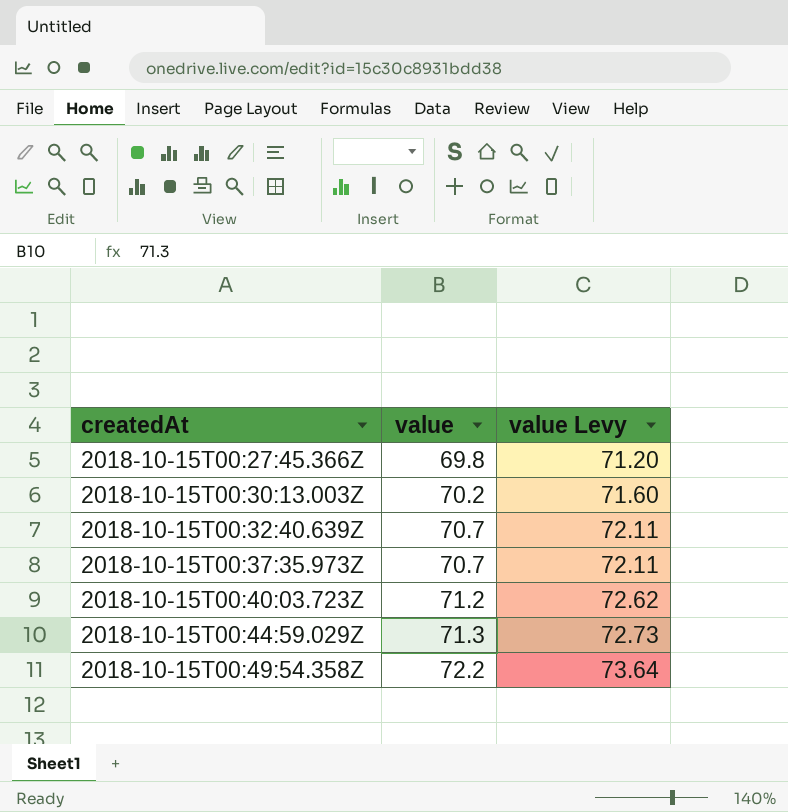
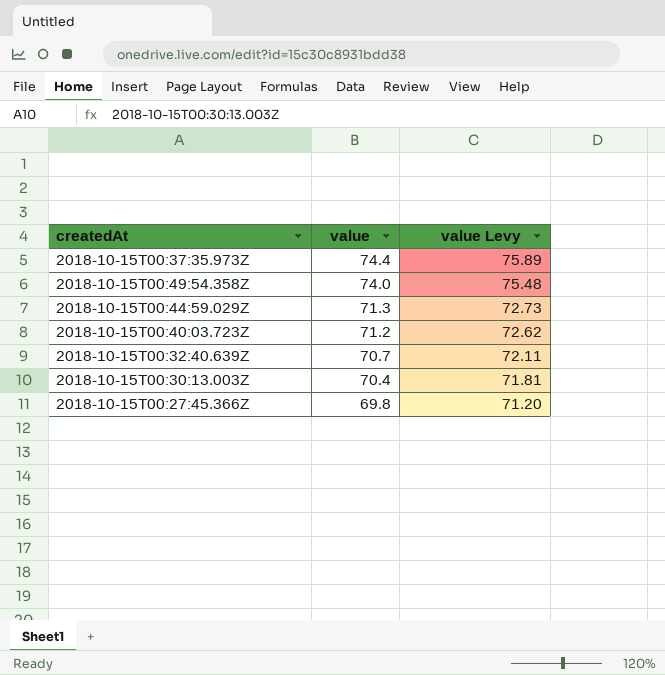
row order: createdAt ascending -> value descending
2018-10-15T00:37:35.973Z | value: 70.7 -> 74.4
2018-10-15T00:37:35.973Z | value Levy: 72.11 -> 75.89
2018-10-15T00:49:54.358Z | value: 72.2 -> 74.0
2018-10-15T00:49:54.358Z | value Levy: 73.64 -> 75.48
2018-10-15T00:30:13.003Z | value: 70.2 -> 70.4
2018-10-15T00:30:13.003Z | value Levy: 71.60 -> 71.81

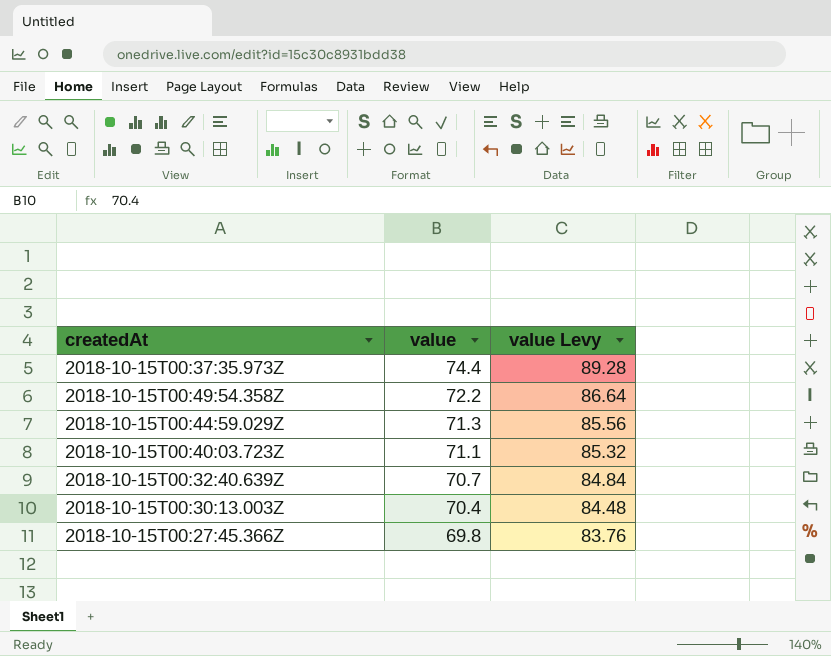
column value Levy | formula: [value] * 1.02 -> [value] * 1.2
2018-10-15T00:49:54.358Z | value: 74.0 -> 72.2
2018-10-15T00:40:03.723Z | value: 71.2 -> 71.1

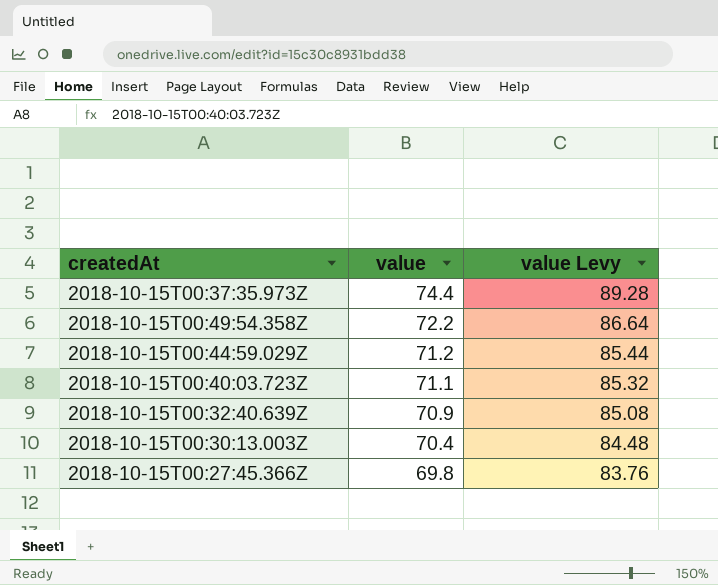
2018-10-15T00:44:59.029Z | value: 71.3 -> 71.2
2018-10-15T00:44:59.029Z | value Levy: 85.56 -> 85.44
2018-10-15T00:32:40.639Z | value: 70.7 -> 70.9
2018-10-15T00:32:40.639Z | value Levy: 84.84 -> 85.08

